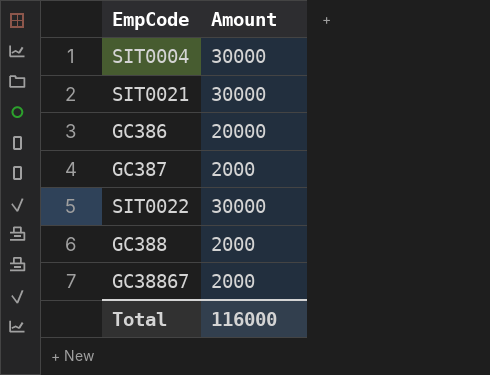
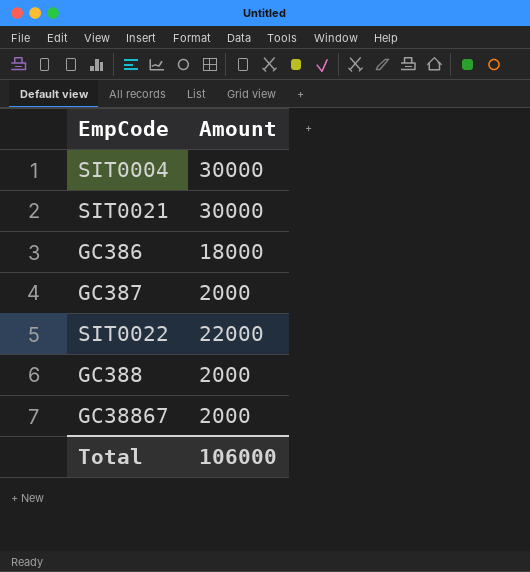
GC386 | Amount: 20000 -> 18000
SIT0022 | Amount: 30000 -> 22000
Total | Amount: 116000 -> 106000

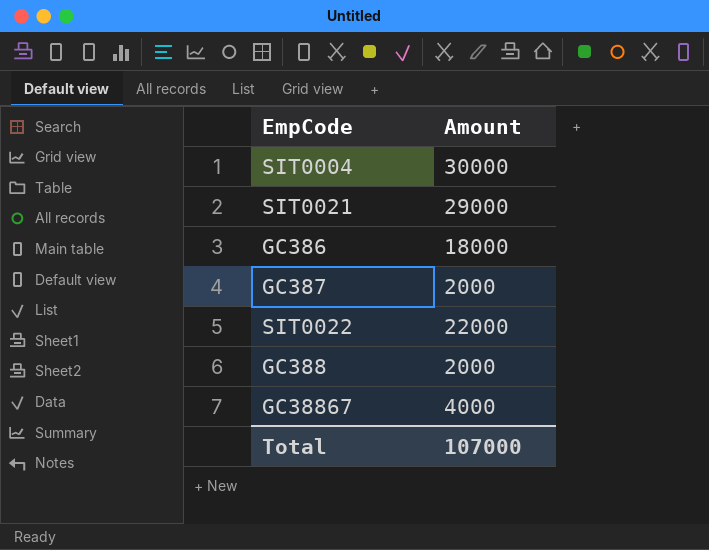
SIT0021 | Amount: 30000 -> 29000
GC38867 | Amount: 2000 -> 4000
Total | Amount: 106000 -> 107000

